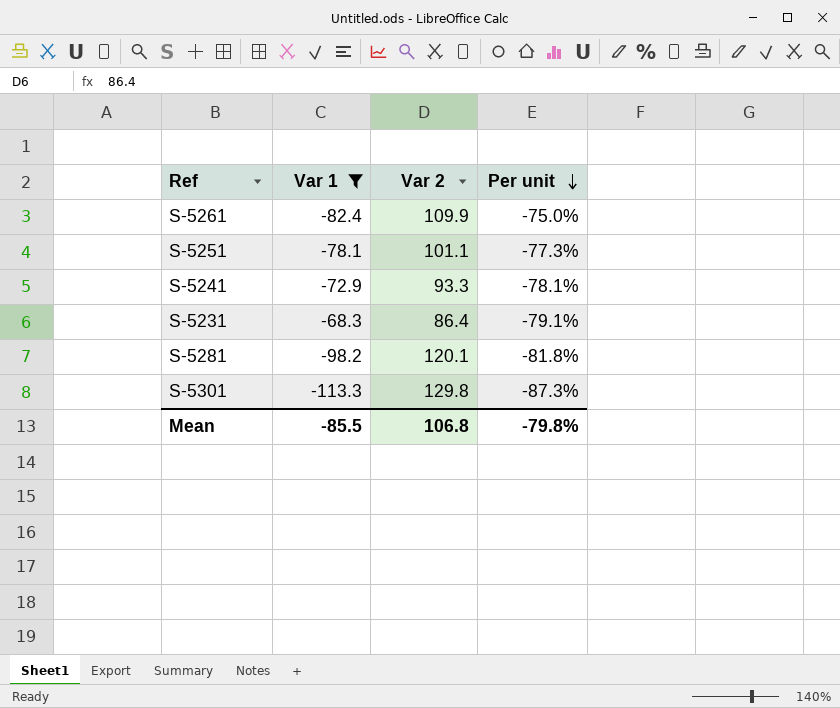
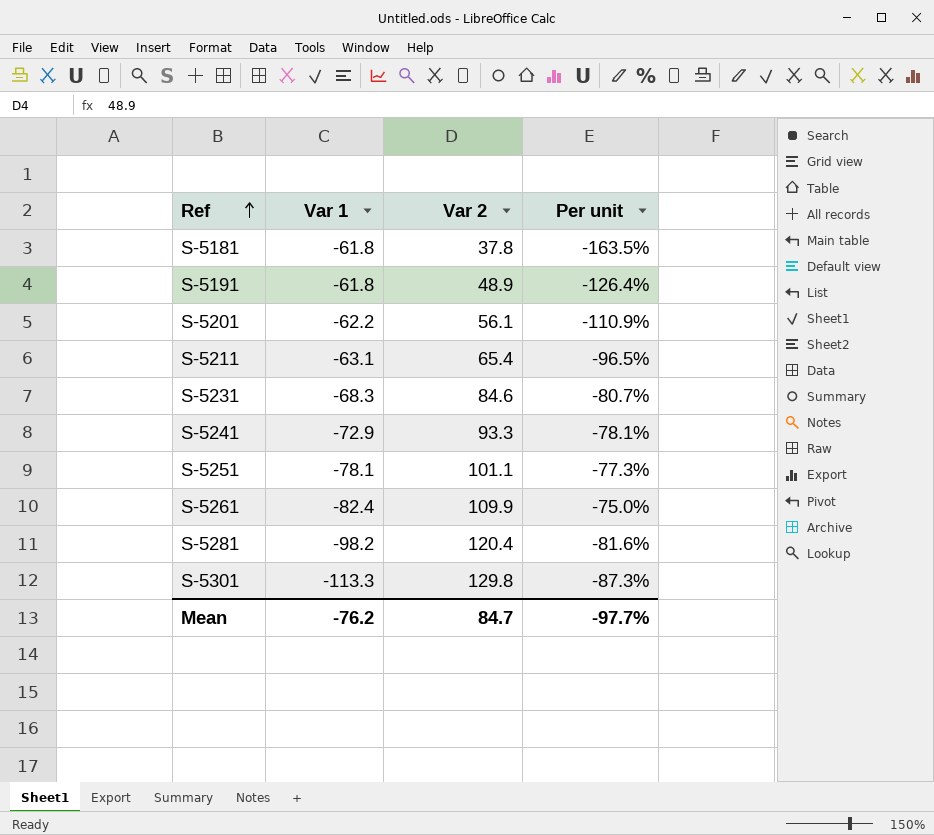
filter: Var 1 <= -68.3 -> none
row order: Per unit descending -> Ref ascending
S-5231 | Var 2: 86.4 -> 84.6
S-5231 | Per unit: -79.1% -> -80.7%
S-5281 | Var 2: 120.1 -> 120.4
S-5281 | Per unit: -81.8% -> -81.6%
Mean | Var 1: -85.5 -> -76.2
Mean | Var 2: 106.8 -> 84.7
Mean | Per unit: -79.8% -> -97.7%

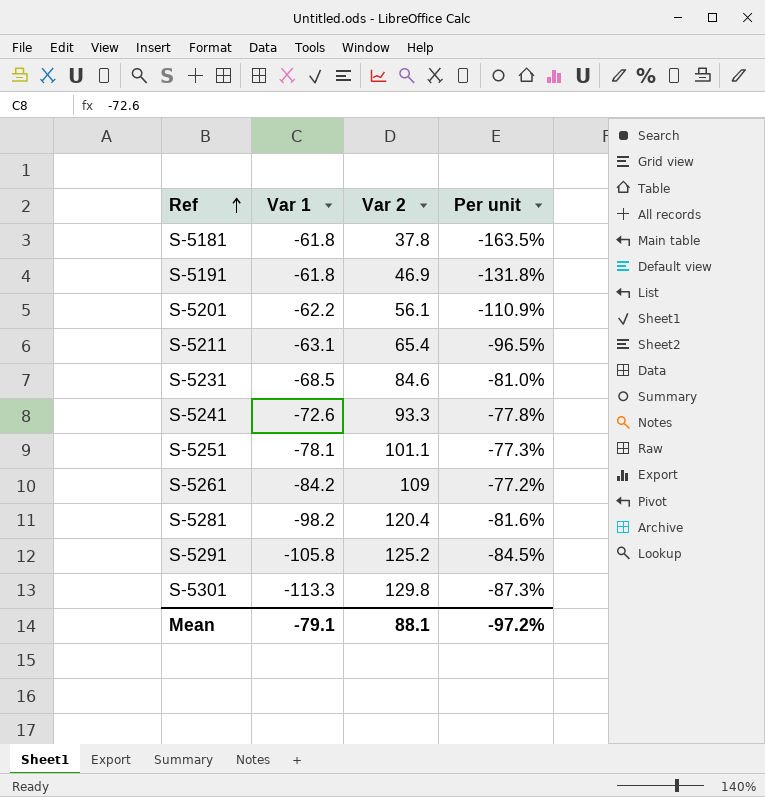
S-5191 | Var 2: 48.9 -> 46.9
S-5191 | Per unit: -126.4% -> -131.8%
S-5231 | Var 1: -68.3 -> -68.5
S-5231 | Per unit: -80.7% -> -81.0%
S-5241 | Var 1: -72.9 -> -72.6
S-5241 | Per unit: -78.1% -> -77.8%
S-5261 | Var 1: -82.4 -> -84.2
S-5261 | Var 2: 109.9 -> 109
S-5261 | Per unit: -75.0% -> -77.2%
row S-5291: none -> -105.8 | 125.2 | -84.5%
Mean | Var 1: -76.2 -> -79.1
Mean | Var 2: 84.7 -> 88.1
Mean | Per unit: -97.7% -> -97.2%

